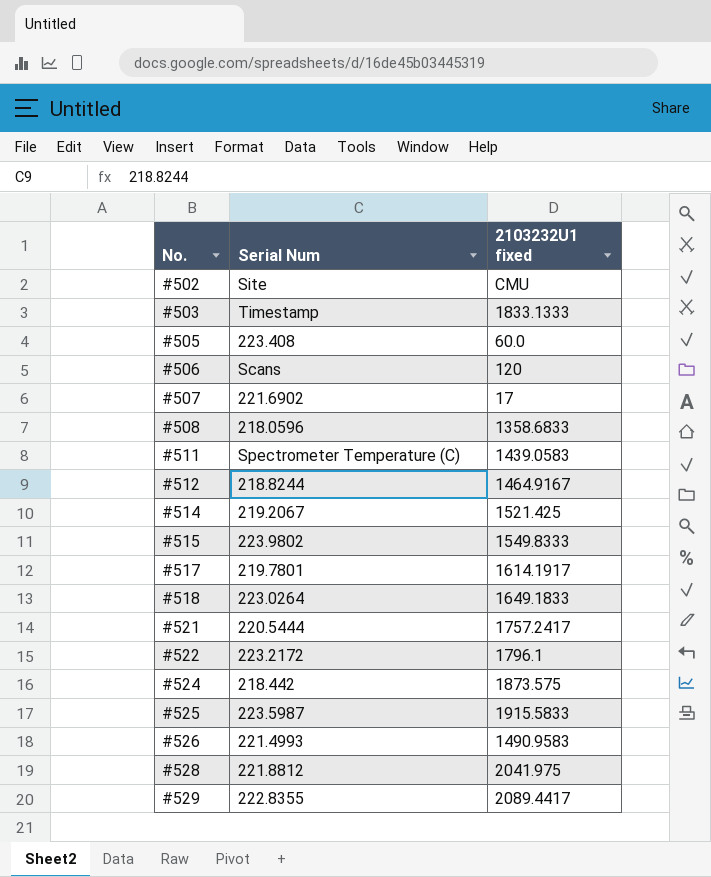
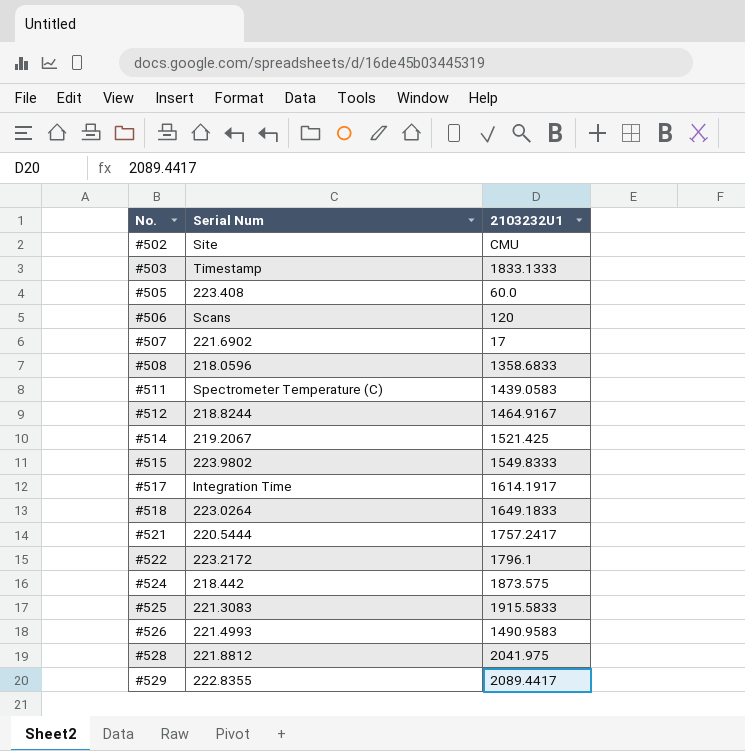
column name: 2103232U1 fixed -> 2103232U1
#517 | Serial Num: 219.7801 -> Integration Time
#525 | Serial Num: 223.5987 -> 221.3083

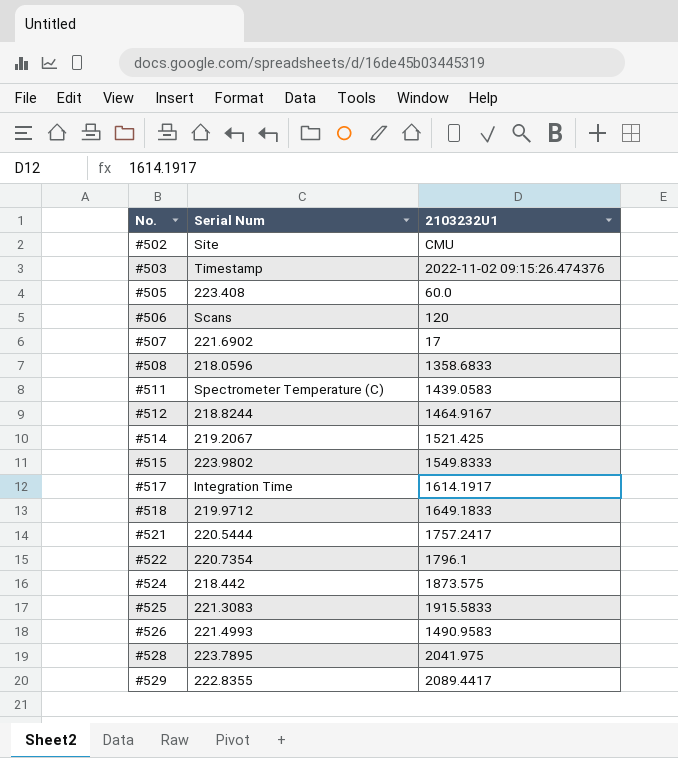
#503 | 2103232U1: 1833.1333 -> 2022-11-02 09:15:26.474376
#518 | Serial Num: 223.0264 -> 219.9712
#522 | Serial Num: 223.2172 -> 220.7354
#528 | Serial Num: 221.8812 -> 223.7895

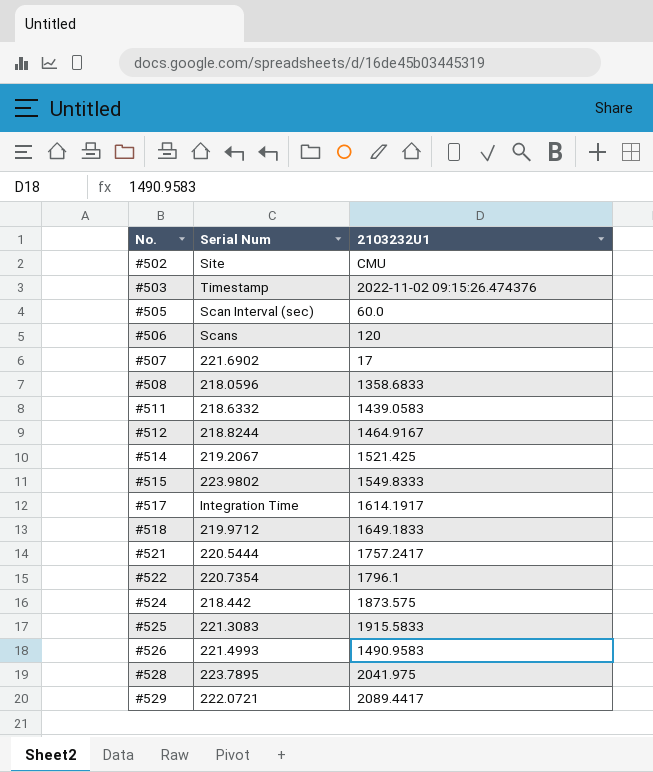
#505 | Serial Num: 223.408 -> Scan Interval (sec)
#511 | Serial Num: Spectrometer Temperature (C) -> 218.6332
#529 | Serial Num: 222.8355 -> 222.0721

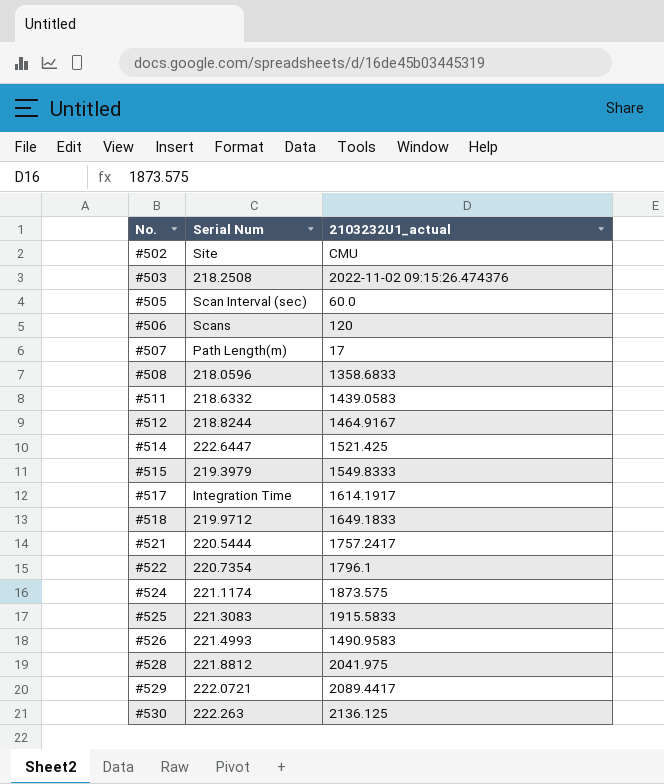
column name: 2103232U1 -> 2103232U1_actual
#503 | Serial Num: Timestamp -> 218.2508
#507 | Serial Num: 221.6902 -> Path Length(m)
#514 | Serial Num: 219.2067 -> 222.6447
#515 | Serial Num: 223.9802 -> 219.3979
#524 | Serial Num: 218.442 -> 221.1174
#528 | Serial Num: 223.7895 -> 221.8812
row #530: none -> 222.263 | 2136.125

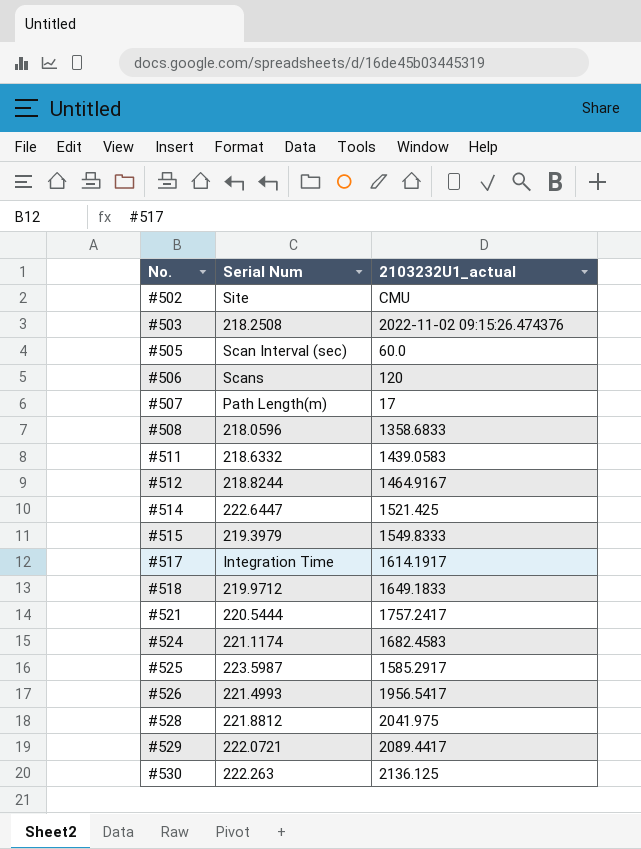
row #522: 220.7354 | 1796.1 -> none
#524 | 2103232U1_actual: 1873.575 -> 1682.4583
#525 | Serial Num: 221.3083 -> 223.5987
#525 | 2103232U1_actual: 1915.5833 -> 1585.2917
#526 | 2103232U1_actual: 1490.9583 -> 1956.5417

